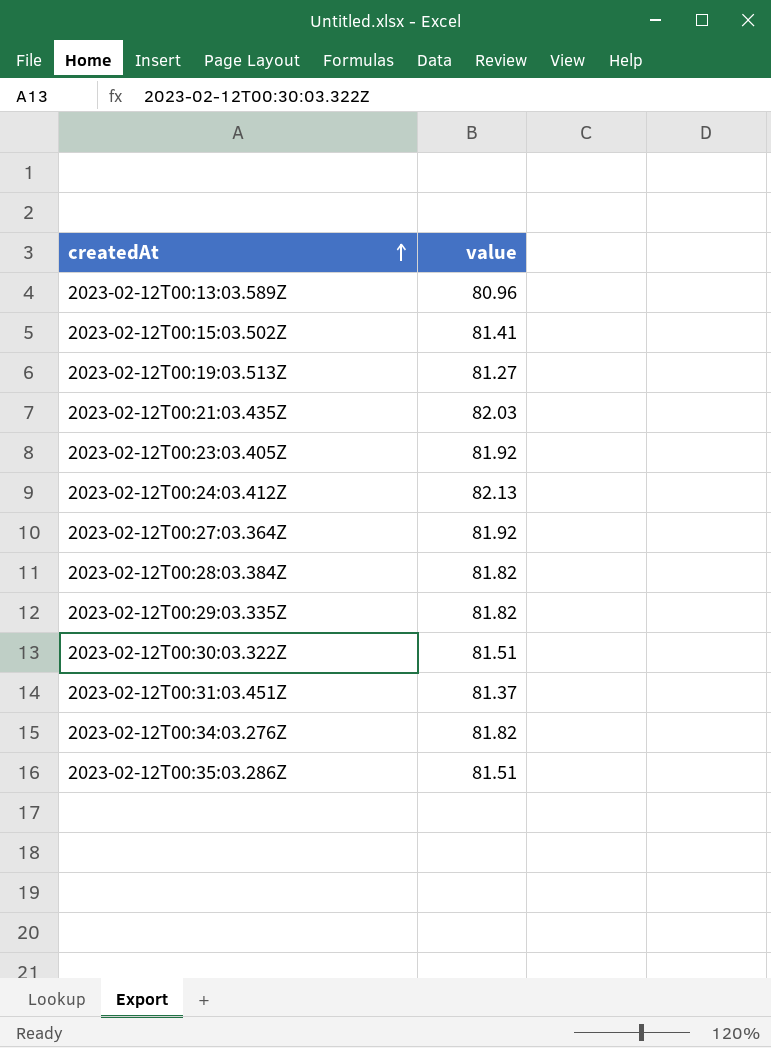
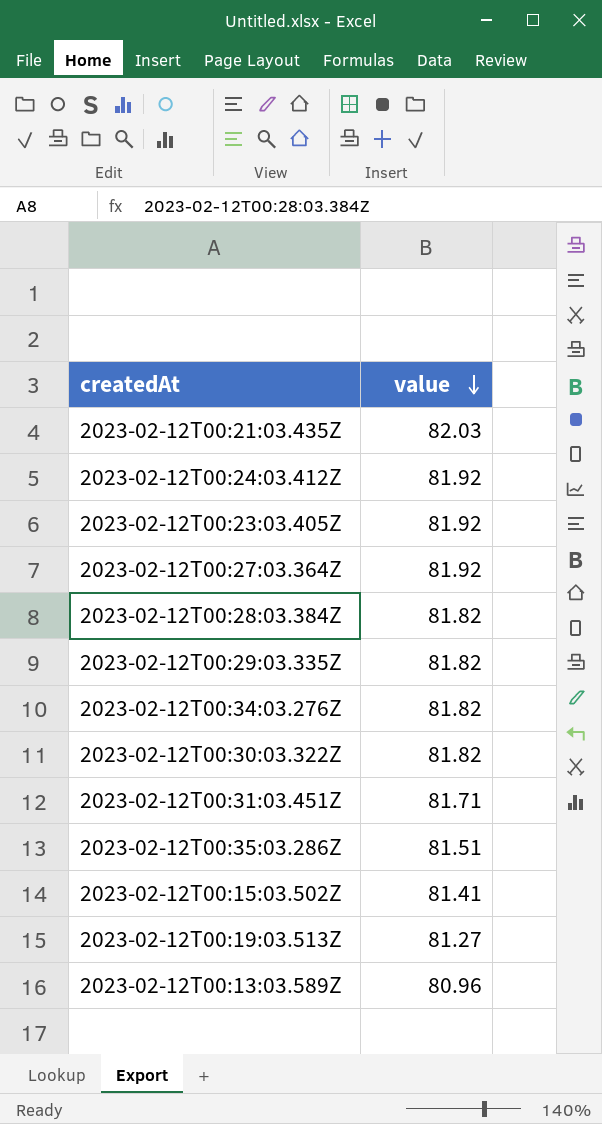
row order: createdAt ascending -> value descending
2023-02-12T00:24:03.412Z | value: 82.13 -> 81.92
2023-02-12T00:30:03.322Z | value: 81.51 -> 81.82
2023-02-12T00:31:03.451Z | value: 81.37 -> 81.71

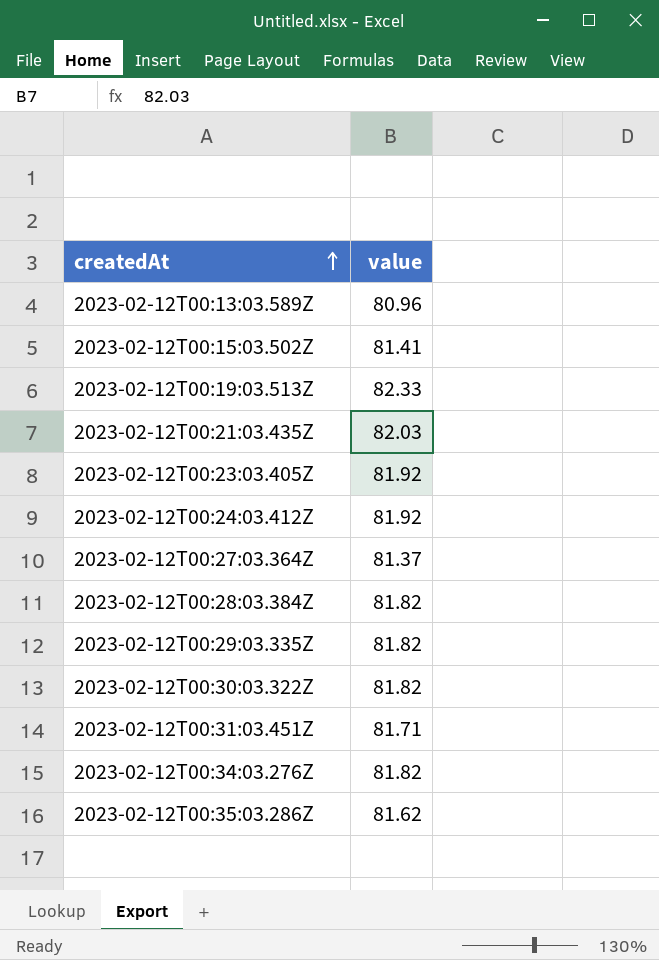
row order: value descending -> createdAt ascending
2023-02-12T00:19:03.513Z | value: 81.27 -> 82.33
2023-02-12T00:27:03.364Z | value: 81.92 -> 81.37
2023-02-12T00:35:03.286Z | value: 81.51 -> 81.62

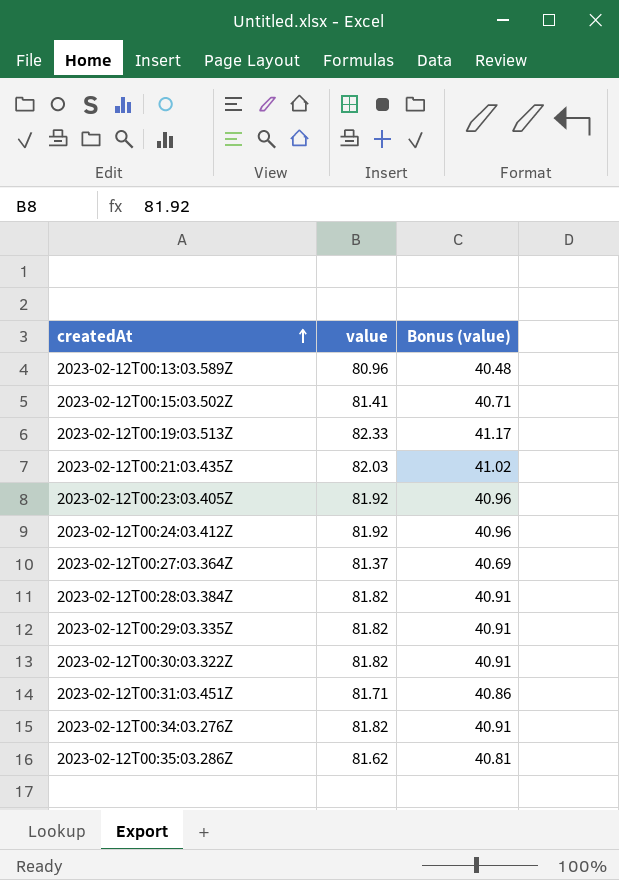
column Bonus (value) | formula: none -> [value] * 0.5

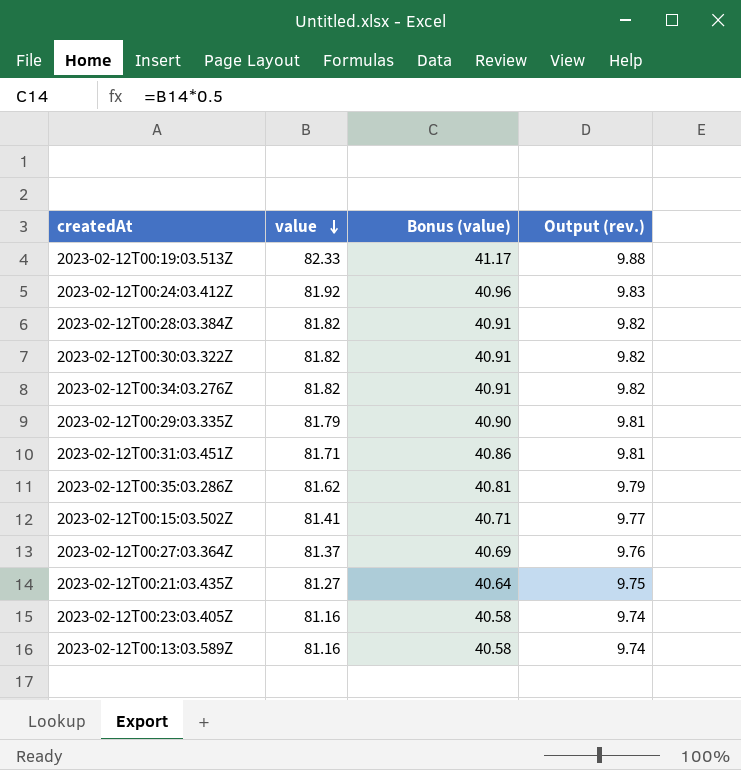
row order: createdAt ascending -> value descending
column Output (rev.) | formula: none -> [value] * 0.12
2023-02-12T00:29:03.335Z | value: 81.82 -> 81.79
2023-02-12T00:29:03.335Z | Bonus (value): 40.91 -> 40.90
2023-02-12T00:21:03.435Z | value: 82.03 -> 81.27
2023-02-12T00:21:03.435Z | Bonus (value): 41.02 -> 40.64
2023-02-12T00:23:03.405Z | value: 81.92 -> 81.16
2023-02-12T00:23:03.405Z | Bonus (value): 40.96 -> 40.58
2023-02-12T00:13:03.589Z | value: 80.96 -> 81.16
2023-02-12T00:13:03.589Z | Bonus (value): 40.48 -> 40.58

